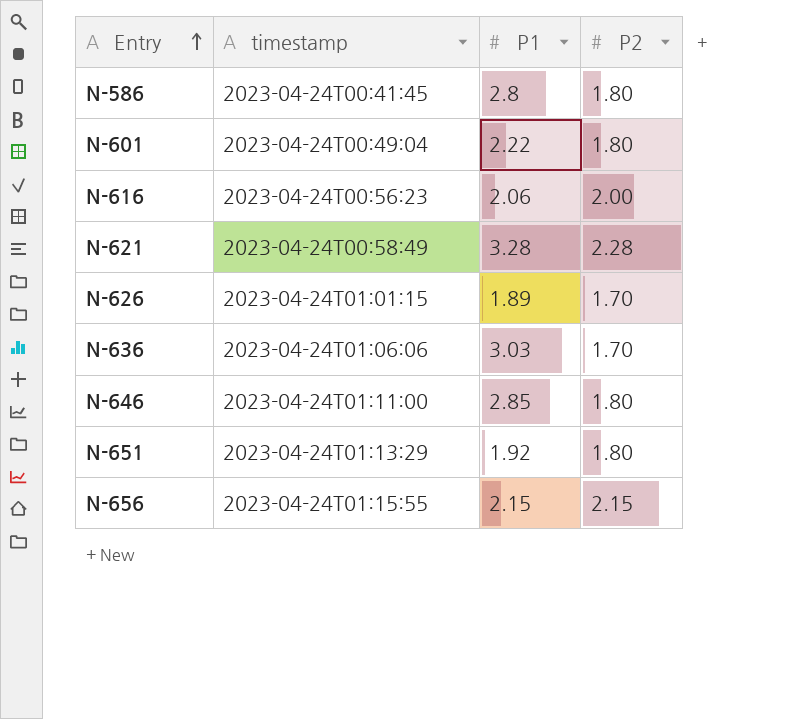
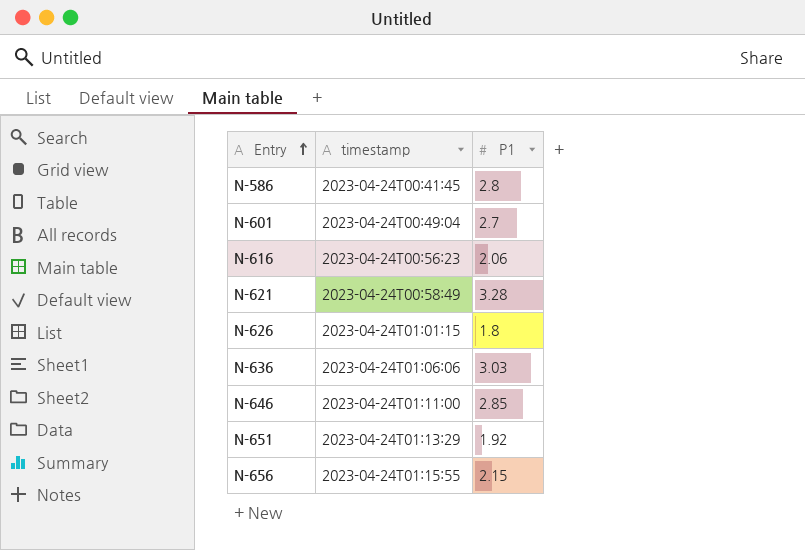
column P2 | position: 4 -> none
N-601 | P1: 2.22 -> 2.7
N-626 | P1: 1.89 -> 1.8

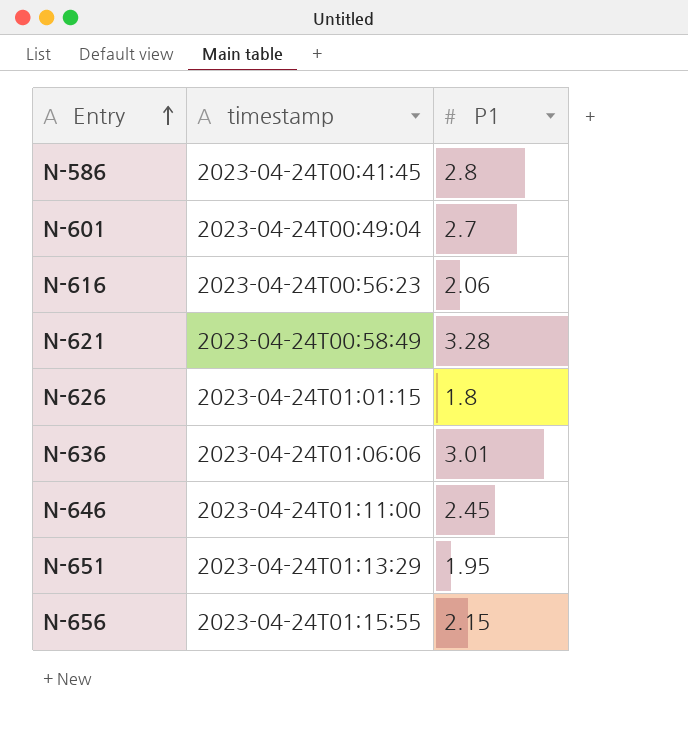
N-636 | P1: 3.03 -> 3.01
N-646 | P1: 2.85 -> 2.45
N-651 | P1: 1.92 -> 1.95

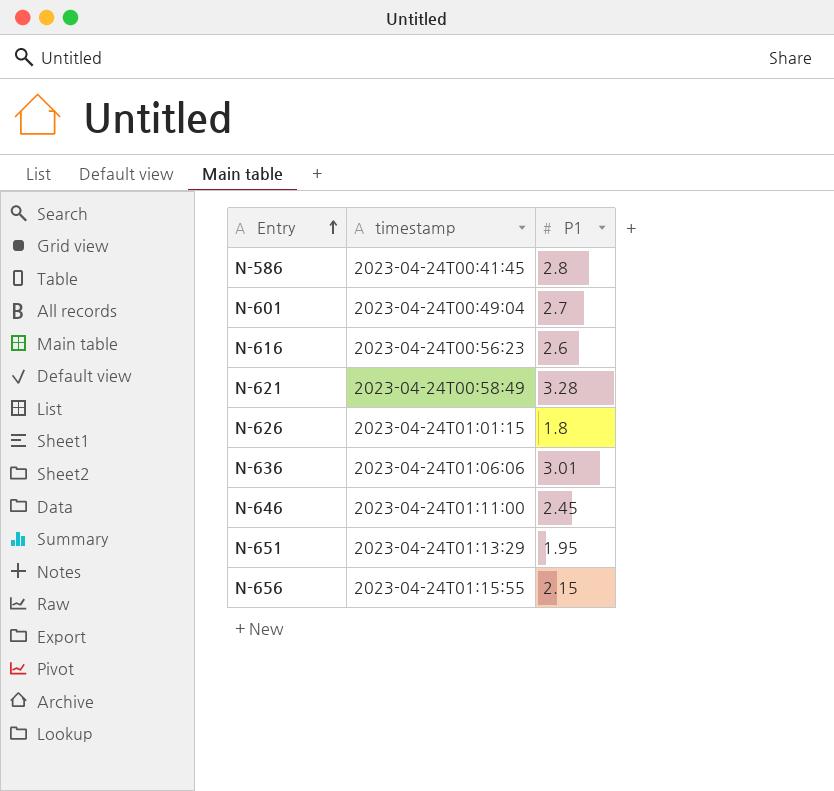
N-616 | P1: 2.06 -> 2.6

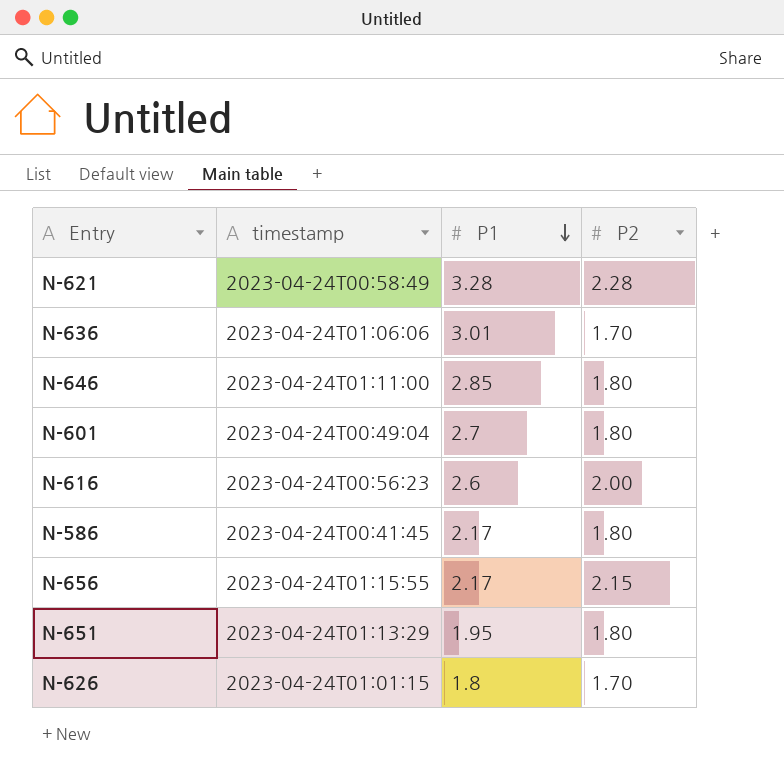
row order: Entry ascending -> P1 descending
column P2 | position: none -> 4
N-646 | P1: 2.45 -> 2.85
N-586 | P1: 2.8 -> 2.17
N-656 | P1: 2.15 -> 2.17

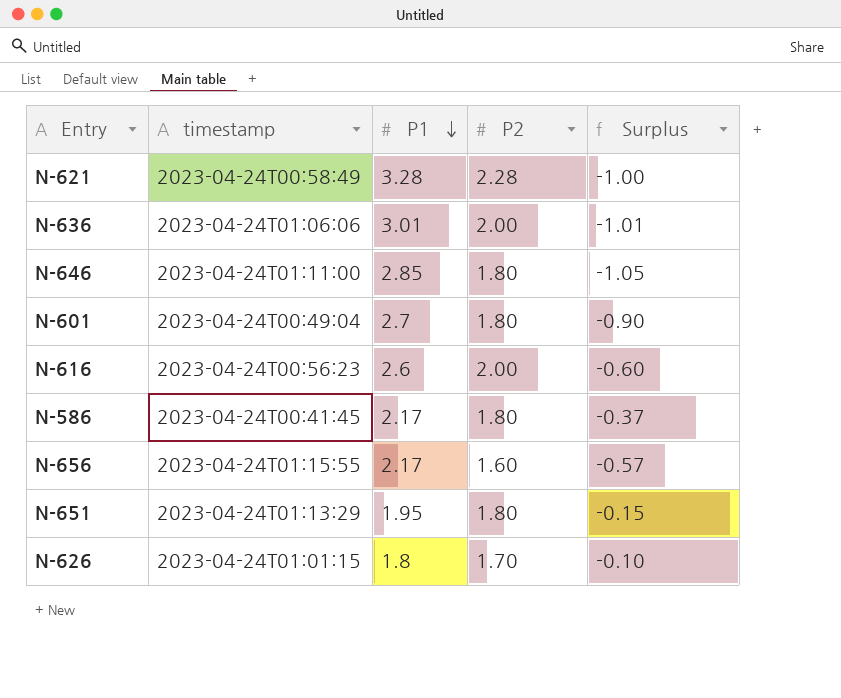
column Surplus | formula: none -> [P2] - [P1]
N-636 | P2: 1.70 -> 2.00
N-656 | P2: 2.15 -> 1.60

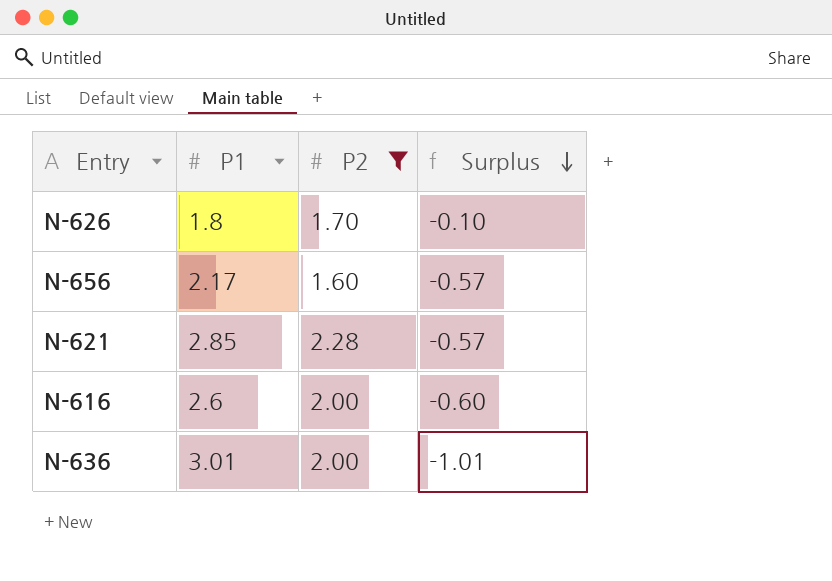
filter: none -> P2 != 1.80
row order: P1 descending -> Surplus descending
column timestamp | position: 2 -> none
N-621 | P1: 3.28 -> 2.85
N-621 | Surplus: -1.00 -> -0.57

